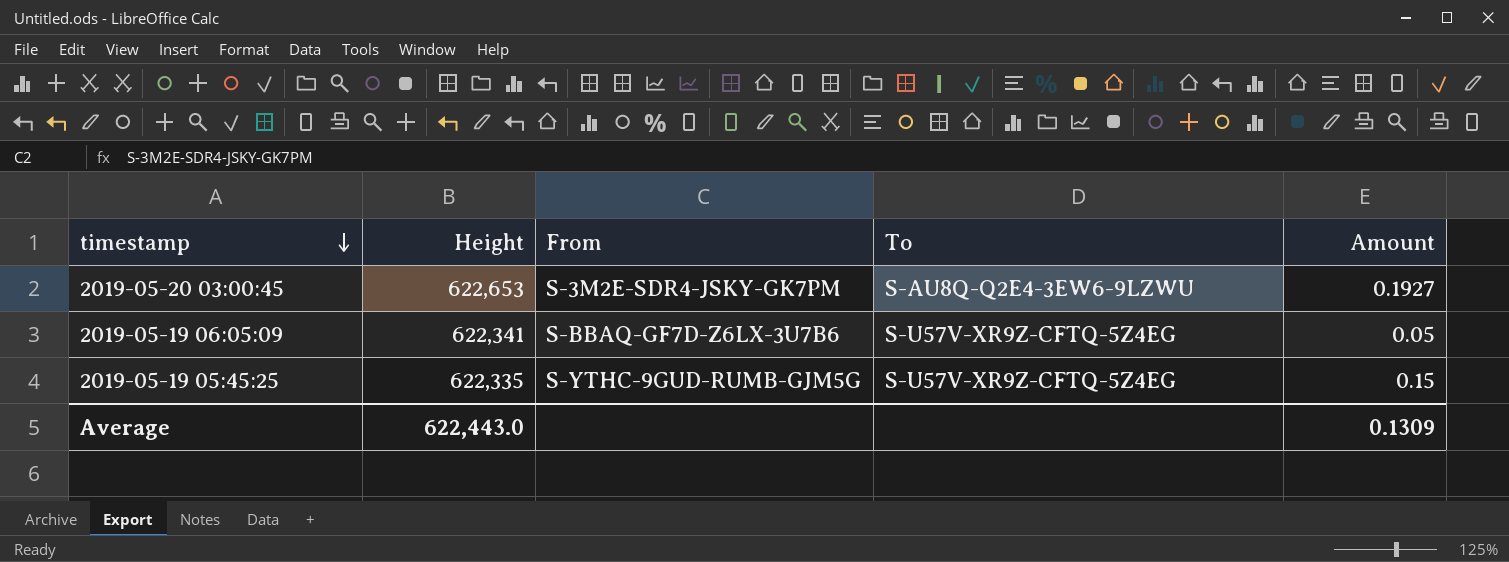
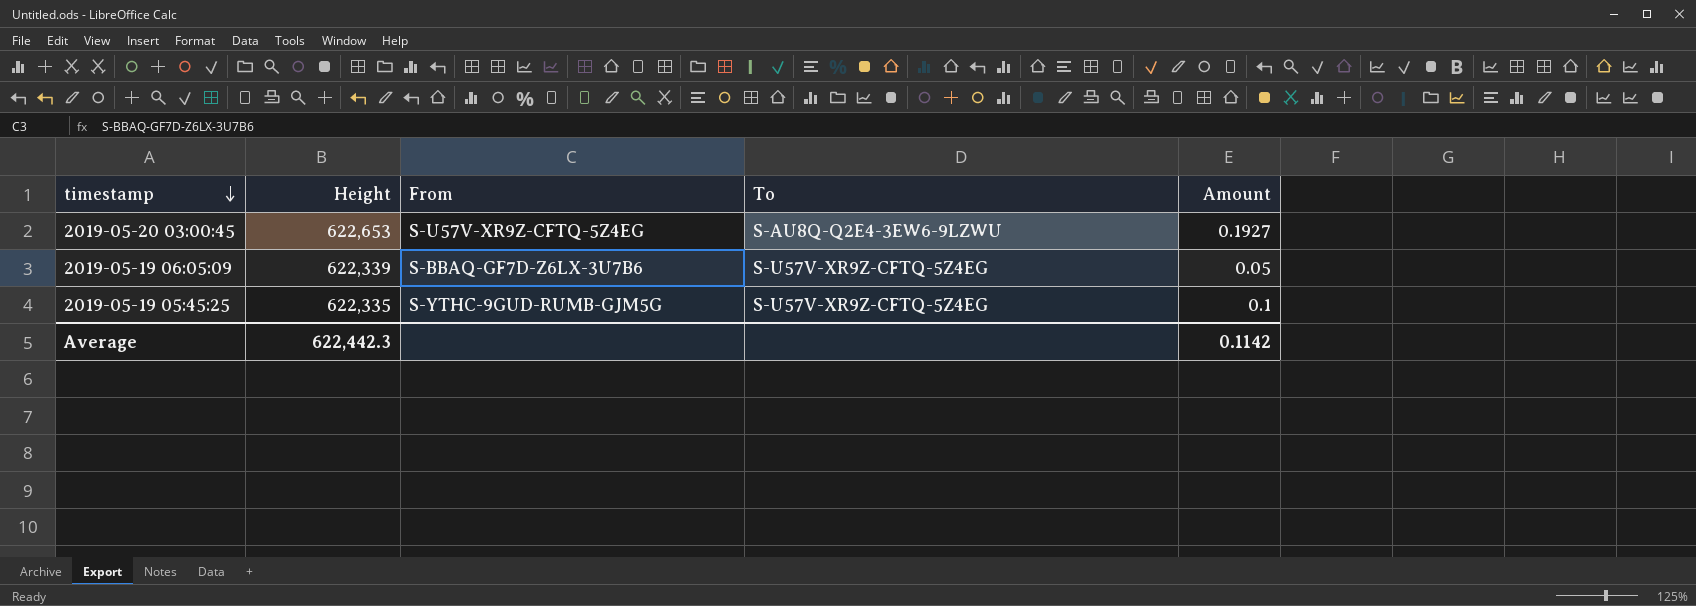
2019-05-20 03:00:45 | From: S-3M2E-SDR4-JSKY-GK7PM -> S-U57V-XR9Z-CFTQ-5Z4EG
2019-05-19 06:05:09 | Height: 622,341 -> 622,339
2019-05-19 05:45:25 | Amount: 0.15 -> 0.1
Average | Height: 622,443.0 -> 622,442.3
Average | Amount: 0.1309 -> 0.1142

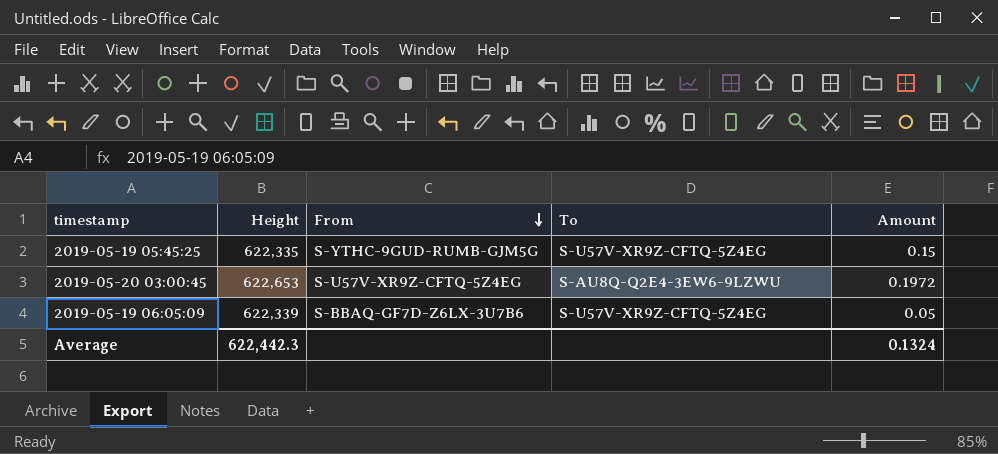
row order: timestamp descending -> From descending
2019-05-19 05:45:25 | Amount: 0.1 -> 0.15
2019-05-20 03:00:45 | Amount: 0.1927 -> 0.1972
Average | Amount: 0.1142 -> 0.1324

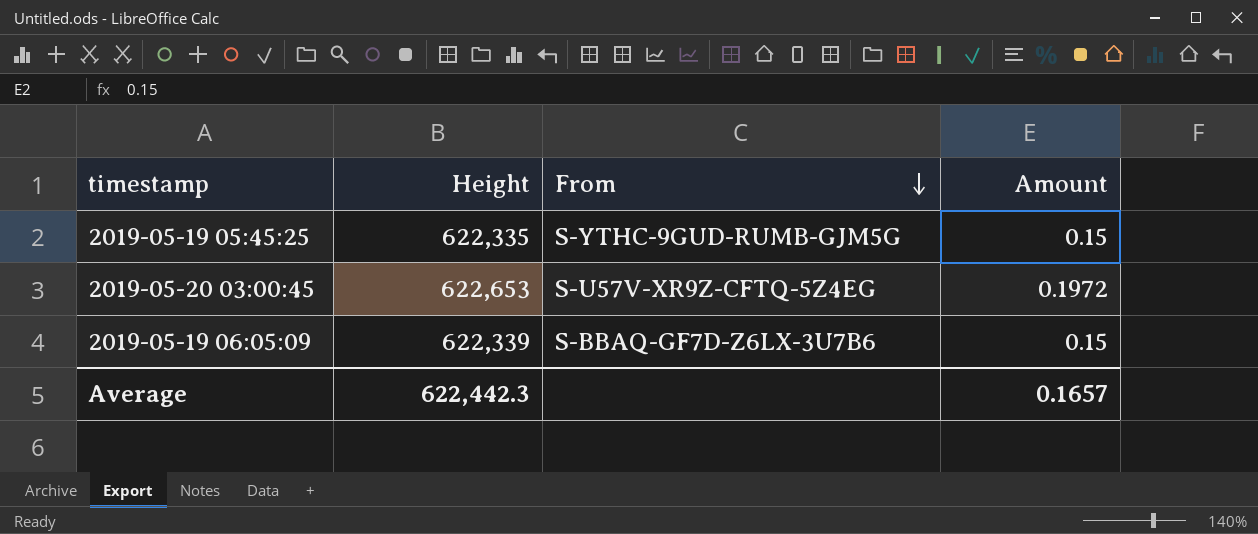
column To | position: 4 -> none
2019-05-19 06:05:09 | Amount: 0.05 -> 0.15
Average | Amount: 0.1324 -> 0.1657

